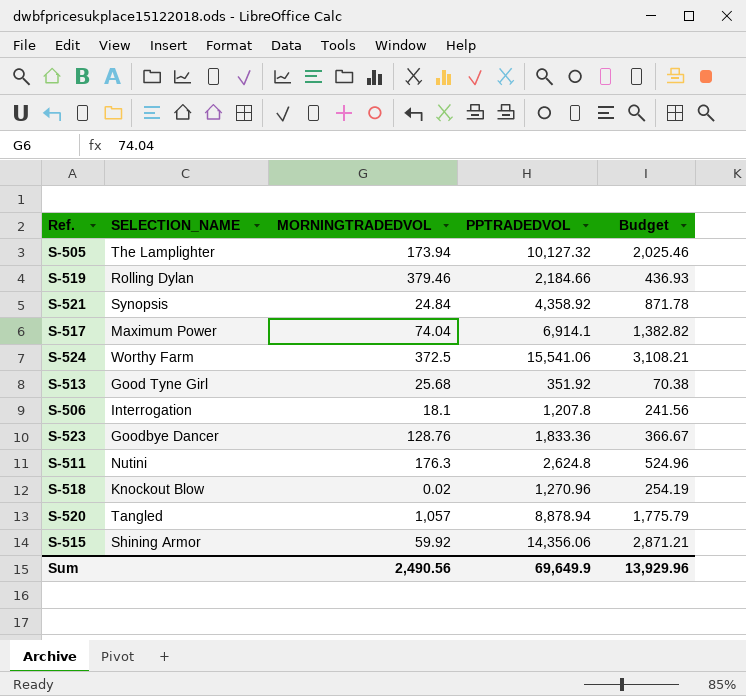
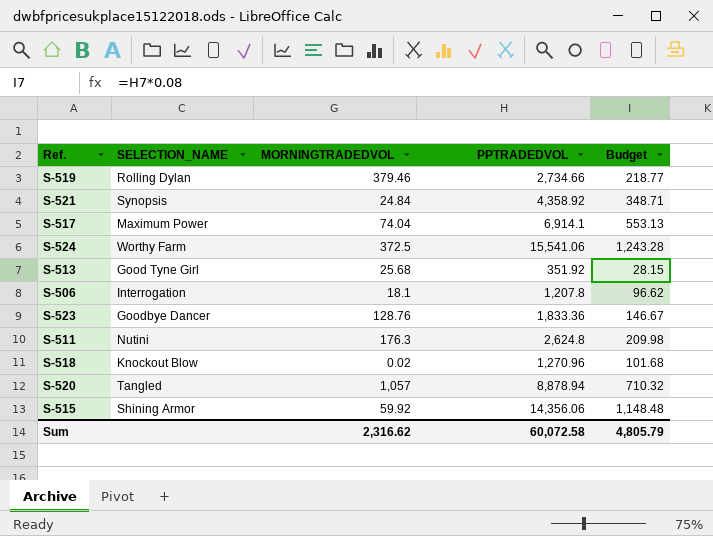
column Budget | formula: [PPTRADEDVOL] * 0.2 -> [PPTRADEDVOL] * 0.08
row S-505: The Lamplighter | 173.94 | 10,127.32 | 2,025.46 -> none
S-519 | PPTRADEDVOL: 2,184.66 -> 2,734.66
Sum | MORNINGTRADEDVOL: 2,490.56 -> 2,316.62
Sum | PPTRADEDVOL: 69,649.9 -> 60,072.58
Sum | Budget: 13,929.96 -> 4,805.79

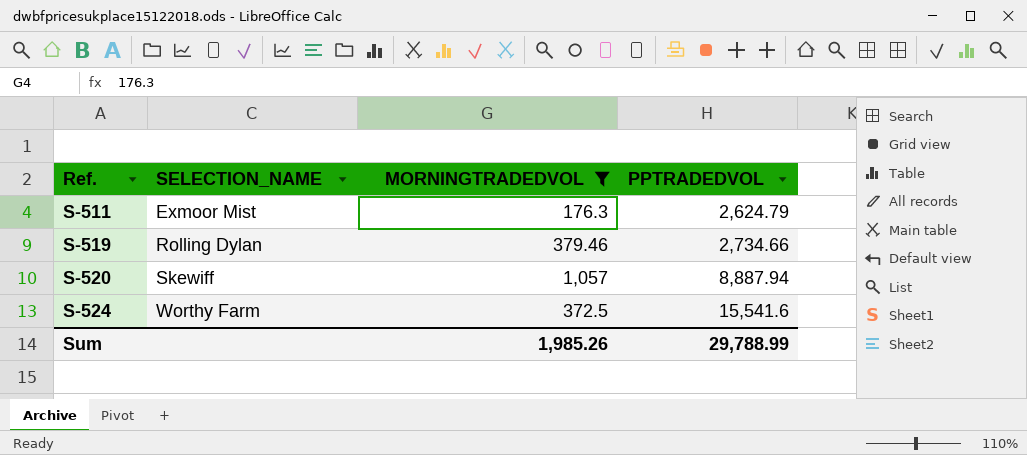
filter: none -> MORNINGTRADEDVOL >= 176.3
row order: none -> Ref. ascending
column Budget | formula: [PPTRADEDVOL] * 0.08 -> none
S-511 | SELECTION_NAME: Nutini -> Exmoor Mist
S-511 | PPTRADEDVOL: 2,624.8 -> 2,624.79
S-520 | SELECTION_NAME: Tangled -> Skewiff
S-520 | PPTRADEDVOL: 8,878.94 -> 8,887.94
S-524 | PPTRADEDVOL: 15,541.06 -> 15,541.6
Sum | MORNINGTRADEDVOL: 2,316.62 -> 1,985.26
Sum | PPTRADEDVOL: 60,072.58 -> 29,788.99

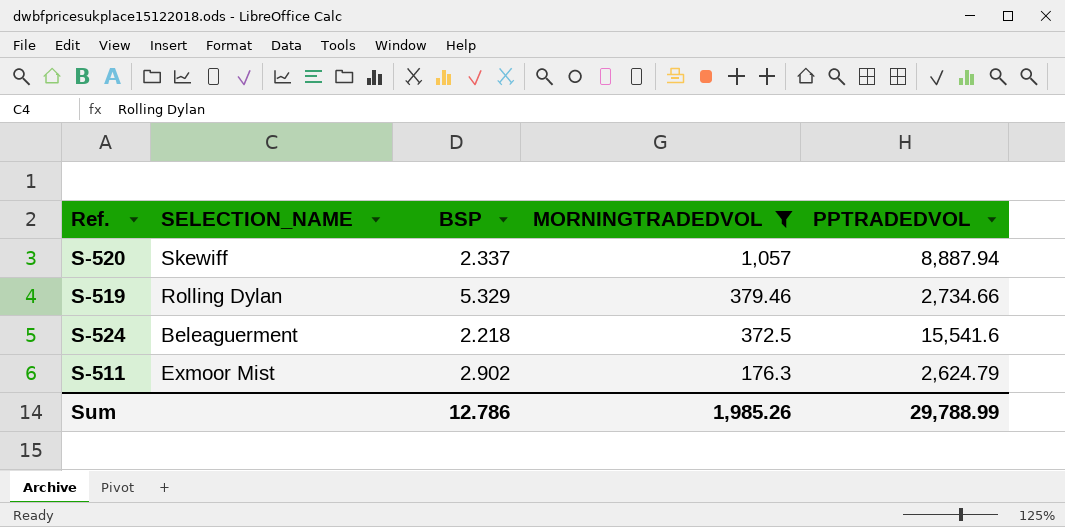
row order: Ref. ascending -> MORNINGTRADEDVOL descending
column BSP | position: none -> 3
S-524 | SELECTION_NAME: Worthy Farm -> Beleaguerment

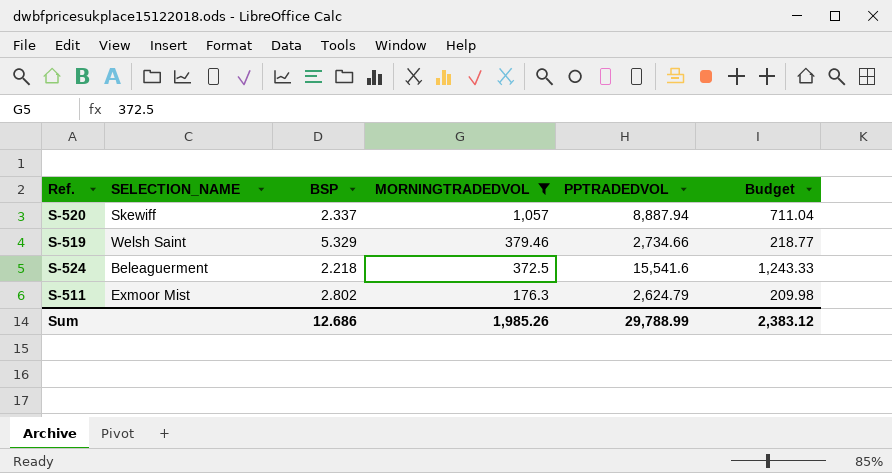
column Budget | formula: none -> [PPTRADEDVOL] * 0.08
S-519 | SELECTION_NAME: Rolling Dylan -> Welsh Saint
S-511 | BSP: 2.902 -> 2.802
Sum | BSP: 12.786 -> 12.686

